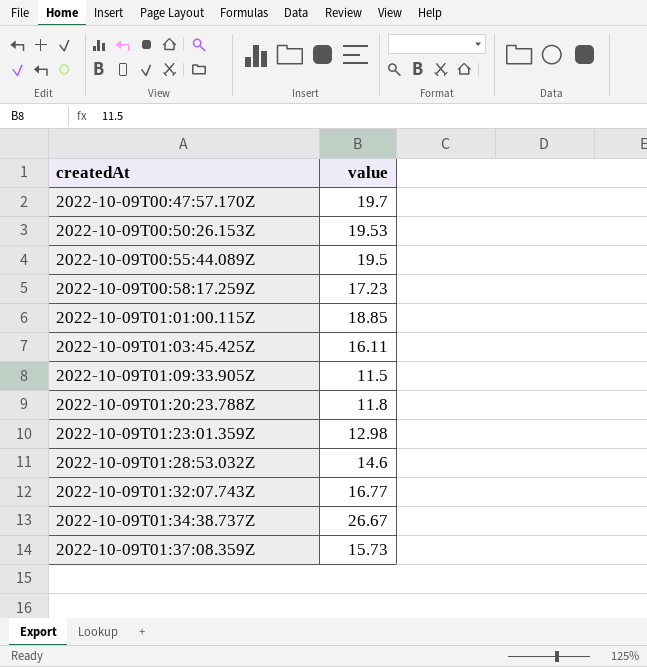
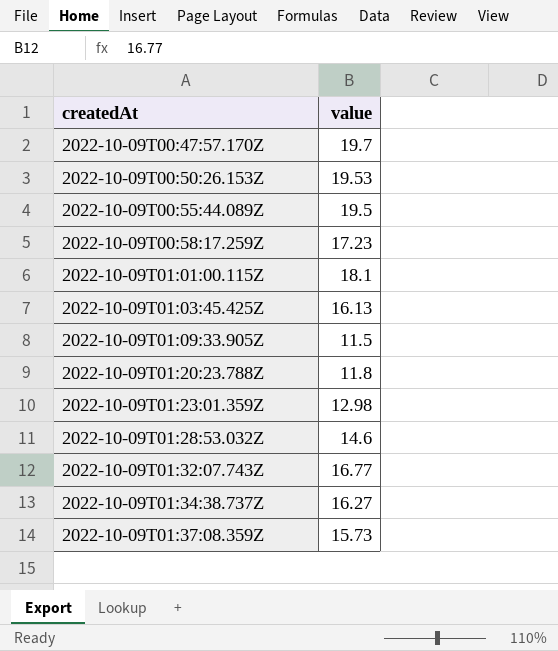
2022-10-09T01:01:00.115Z | value: 18.85 -> 18.1
2022-10-09T01:03:45.425Z | value: 16.11 -> 16.13
2022-10-09T01:34:38.737Z | value: 26.67 -> 16.27

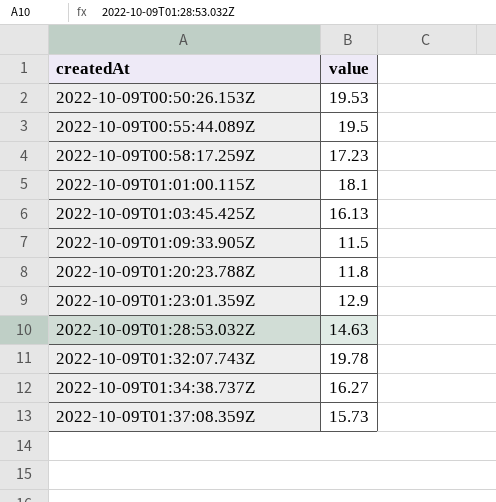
row 2022-10-09T00:47:57.170Z: 19.7 -> none
2022-10-09T01:23:01.359Z | value: 12.98 -> 12.9
2022-10-09T01:28:53.032Z | value: 14.6 -> 14.63
2022-10-09T01:32:07.743Z | value: 16.77 -> 19.78

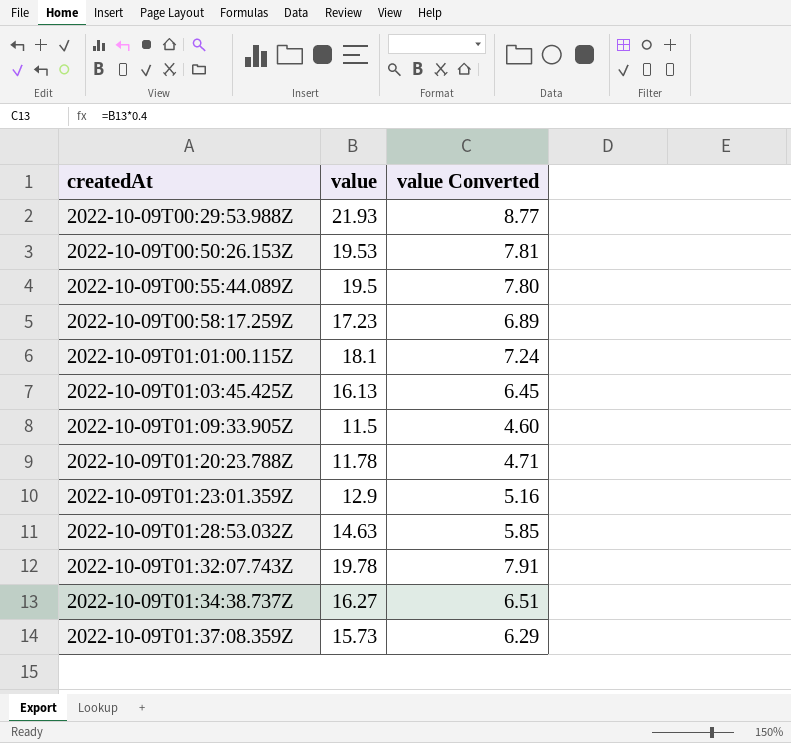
column value Converted | formula: none -> [value] * 0.4
row 2022-10-09T00:29:53.988Z: none -> 21.93 | 8.77
2022-10-09T01:20:23.788Z | value: 11.8 -> 11.78

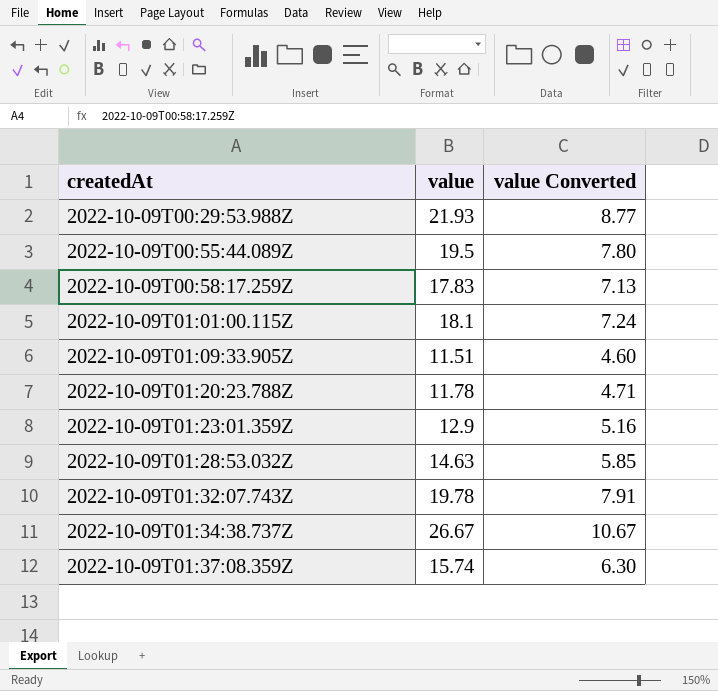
row 2022-10-09T00:50:26.153Z: 19.53 | 7.81 -> none
row 2022-10-09T01:03:45.425Z: 16.13 | 6.45 -> none
2022-10-09T00:58:17.259Z | value: 17.23 -> 17.83
2022-10-09T00:58:17.259Z | value Converted: 6.89 -> 7.13
2022-10-09T01:09:33.905Z | value: 11.5 -> 11.51
2022-10-09T01:34:38.737Z | value: 16.27 -> 26.67
2022-10-09T01:34:38.737Z | value Converted: 6.51 -> 10.67
2022-10-09T01:37:08.359Z | value: 15.73 -> 15.74
2022-10-09T01:37:08.359Z | value Converted: 6.29 -> 6.30

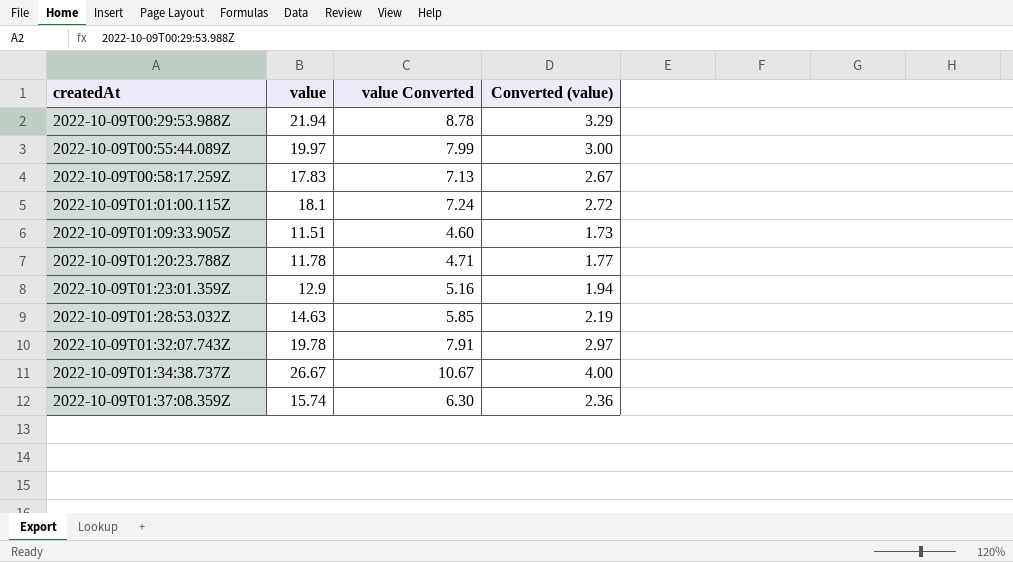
column Converted (value) | formula: none -> [value] * 0.15
2022-10-09T00:29:53.988Z | value: 21.93 -> 21.94
2022-10-09T00:29:53.988Z | value Converted: 8.77 -> 8.78
2022-10-09T00:55:44.089Z | value: 19.5 -> 19.97
2022-10-09T00:55:44.089Z | value Converted: 7.80 -> 7.99

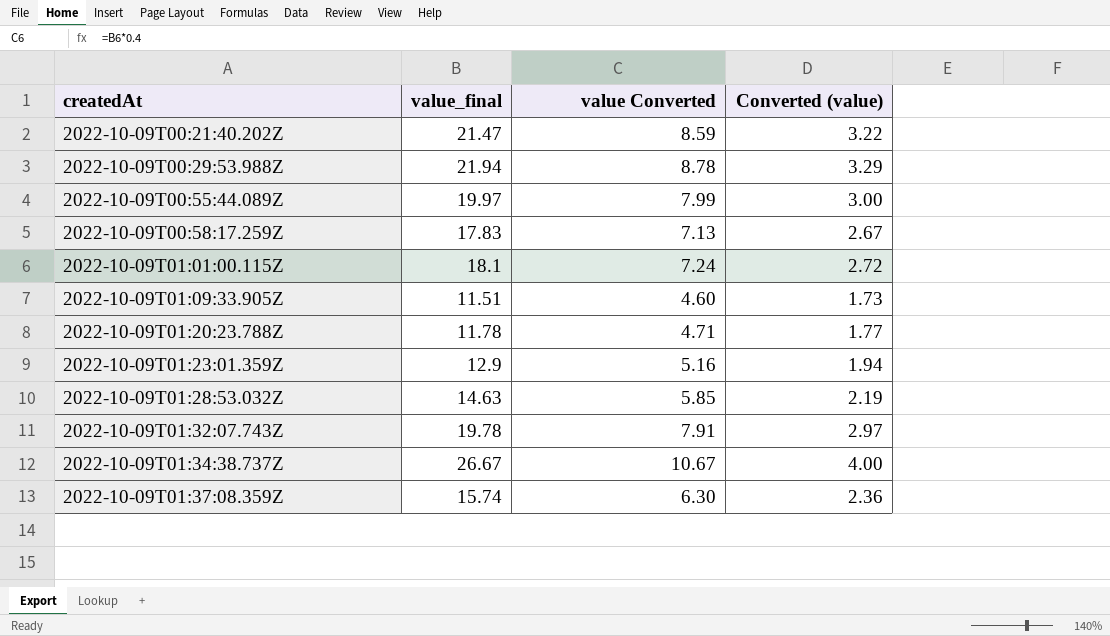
column name: value -> value_final
row 2022-10-09T00:21:40.202Z: none -> 21.47 | 8.59 | 3.22

